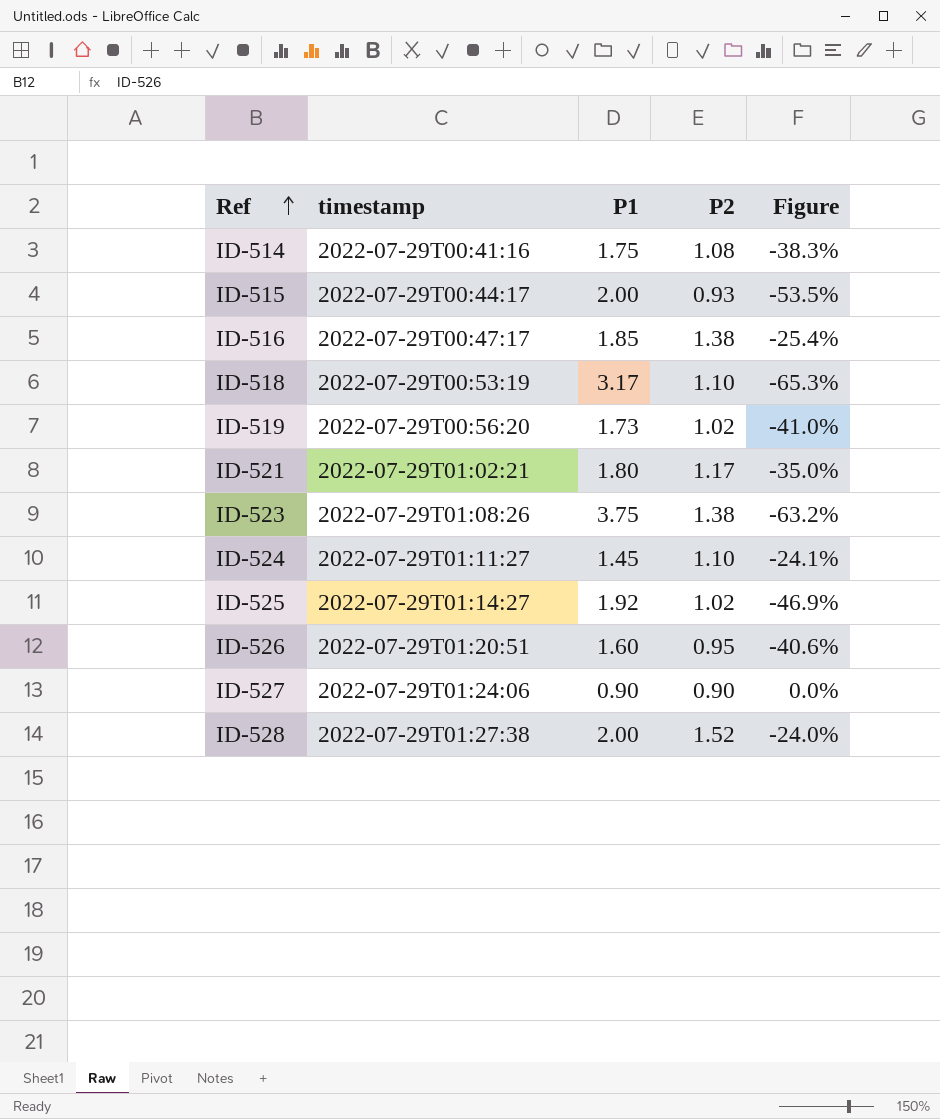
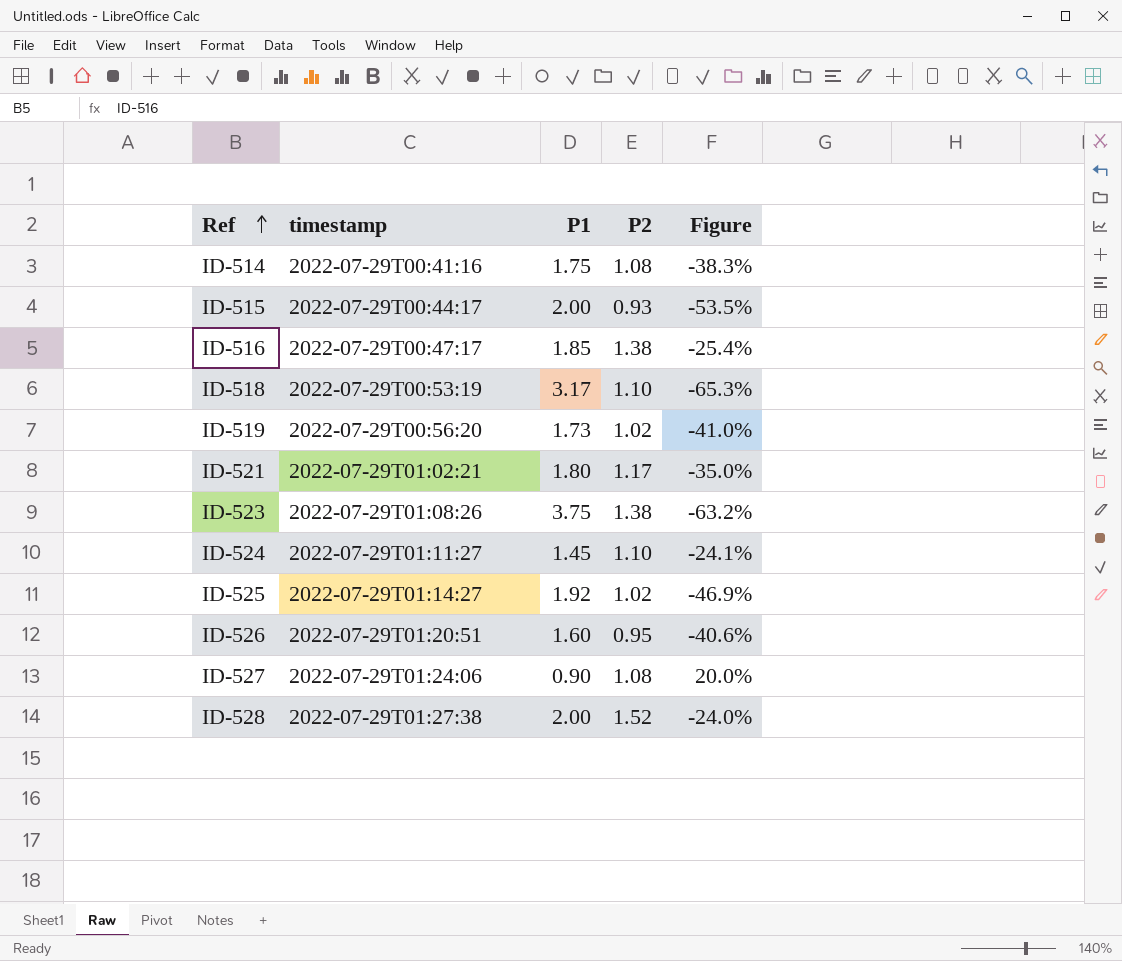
ID-527 | P2: 0.90 -> 1.08
ID-527 | Figure: 0.0% -> 20.0%

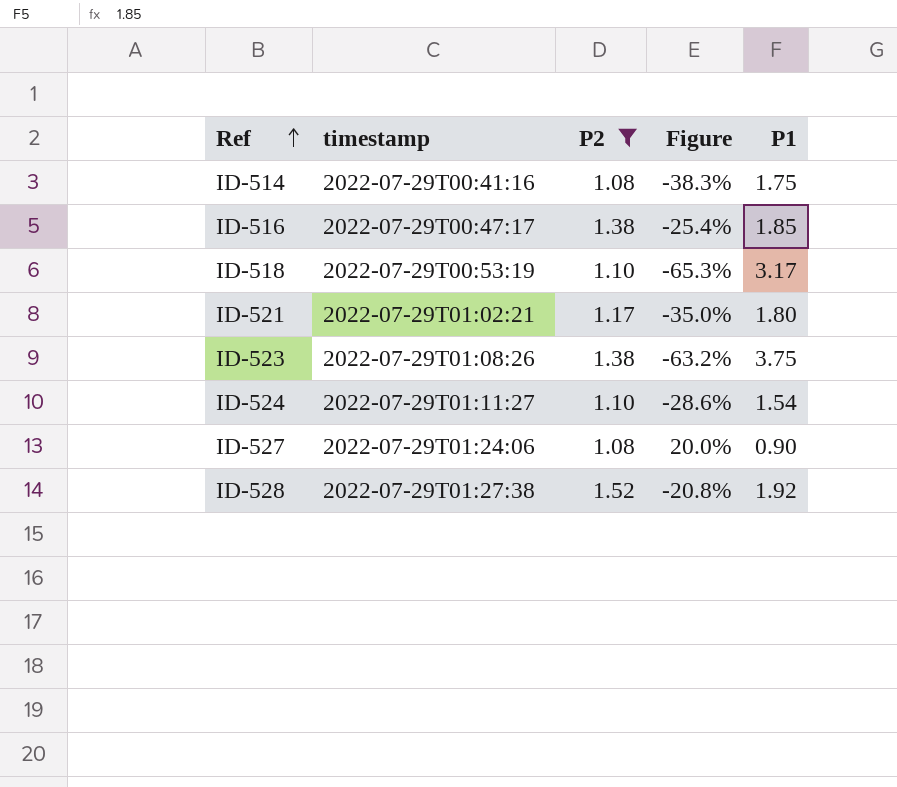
filter: none -> P2 >= 1.08
column P1 | position: 3 -> 5
ID-524 | Figure: -24.1% -> -28.6%
ID-524 | P1: 1.45 -> 1.54
ID-528 | Figure: -24.0% -> -20.8%
ID-528 | P1: 2.00 -> 1.92

